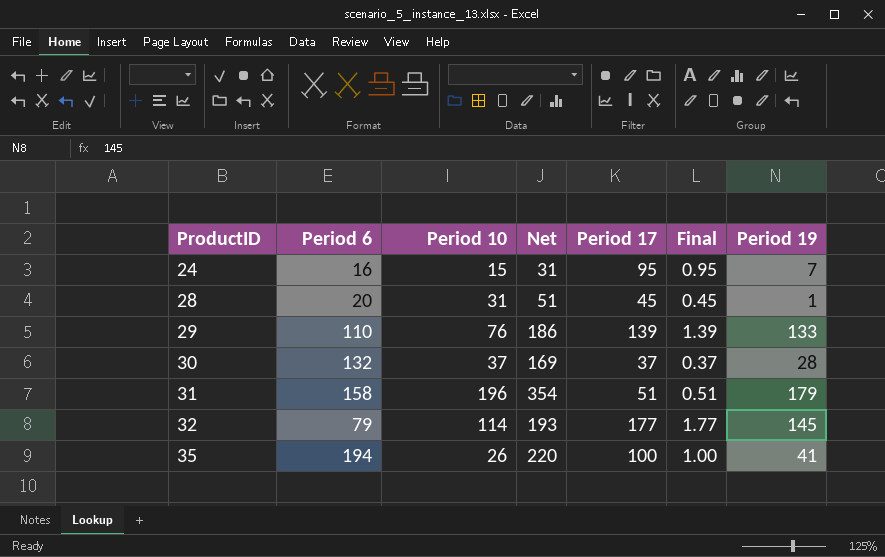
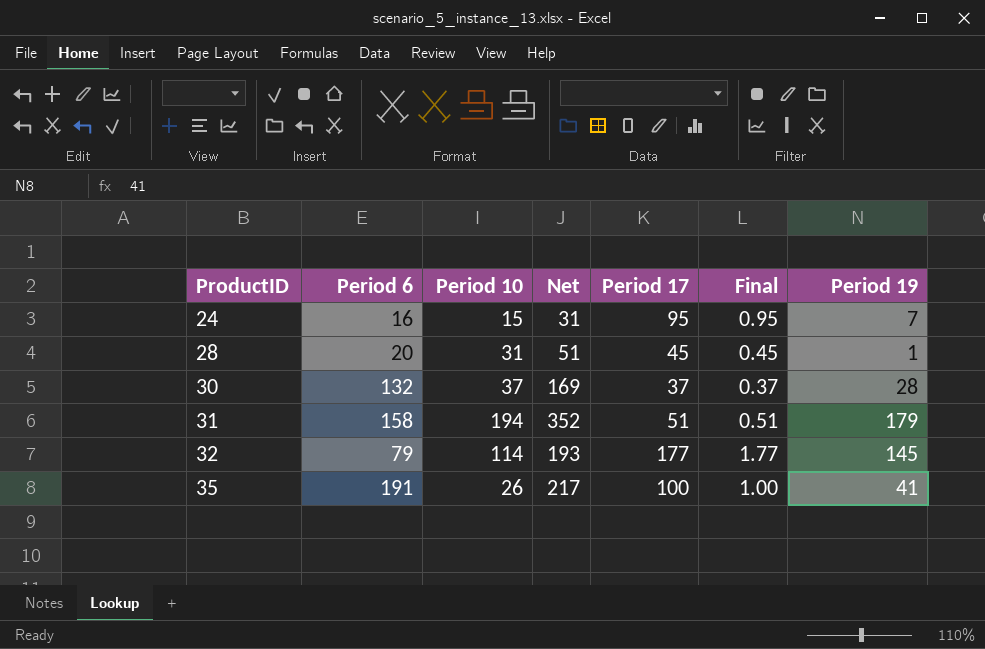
row 29: 110 | 76 | 186 | 139 | 1.39 | 133 -> none
31 | Period 10: 196 -> 194
31 | Net: 354 -> 352
35 | Period 6: 194 -> 191
35 | Net: 220 -> 217

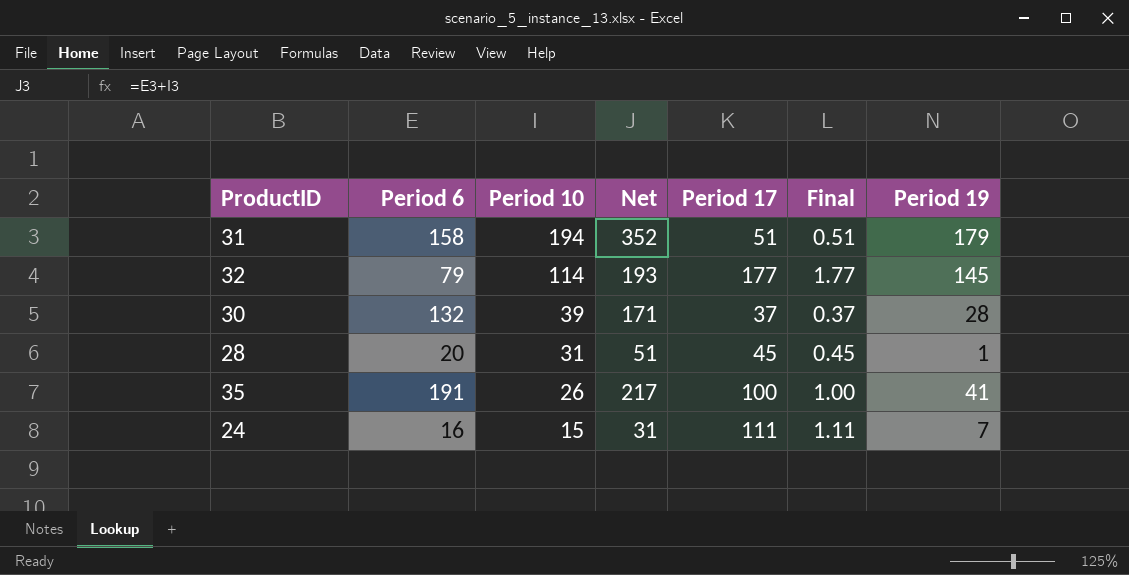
row order: ProductID ascending -> Period 10 descending
30 | Period 10: 37 -> 39
30 | Net: 169 -> 171
24 | Period 17: 95 -> 111
24 | Final: 0.95 -> 1.11

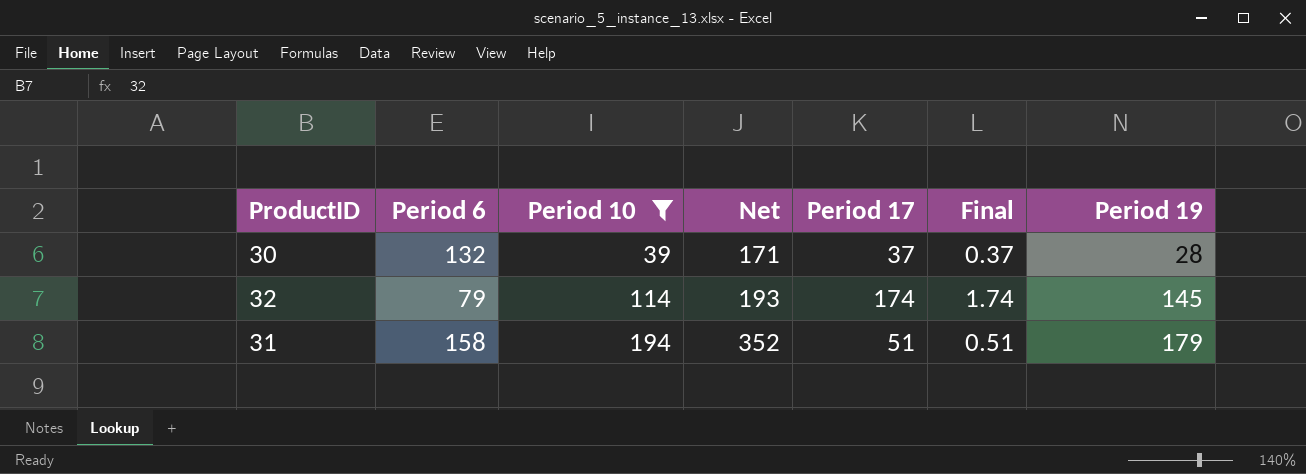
filter: none -> Period 10 >= 39
row order: Period 10 descending -> Period 10 ascending
32 | Period 17: 177 -> 174
32 | Final: 1.77 -> 1.74

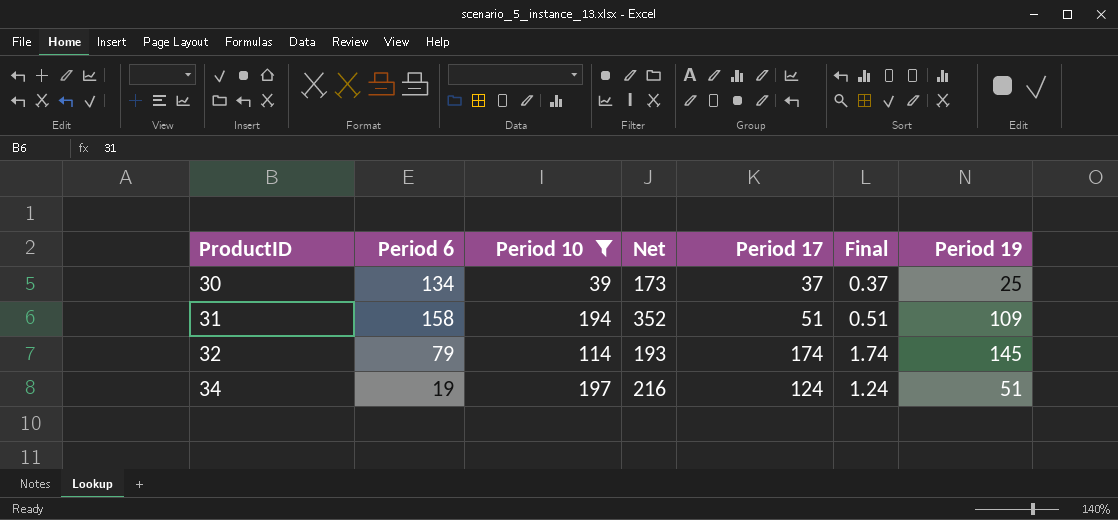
row order: Period 10 ascending -> ProductID ascending
30 | Period 6: 132 -> 134
30 | Net: 171 -> 173
30 | Period 19: 28 -> 25
31 | Period 19: 179 -> 109
row 34: none -> 19 | 197 | 216 | 124 | 1.24 | 51

